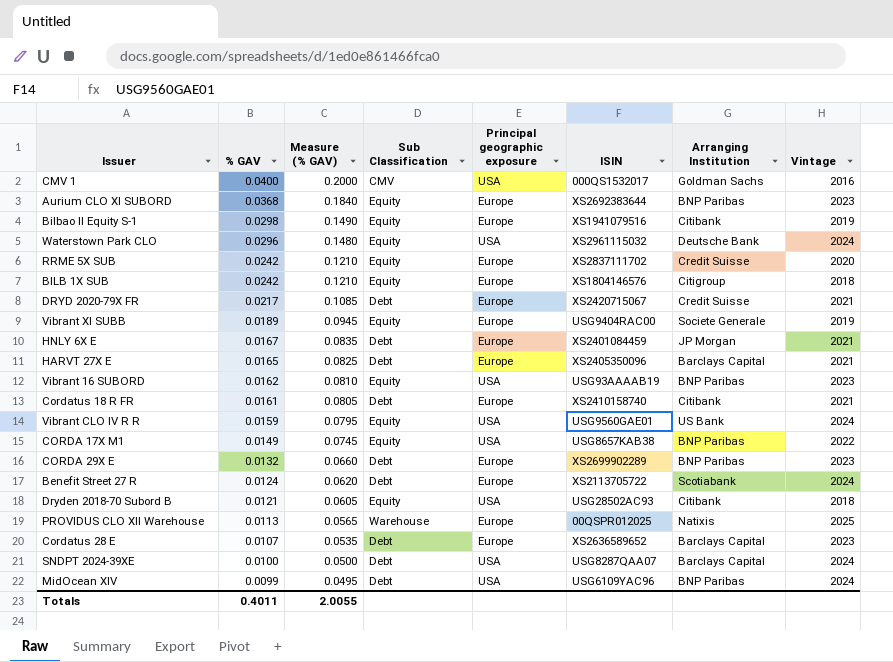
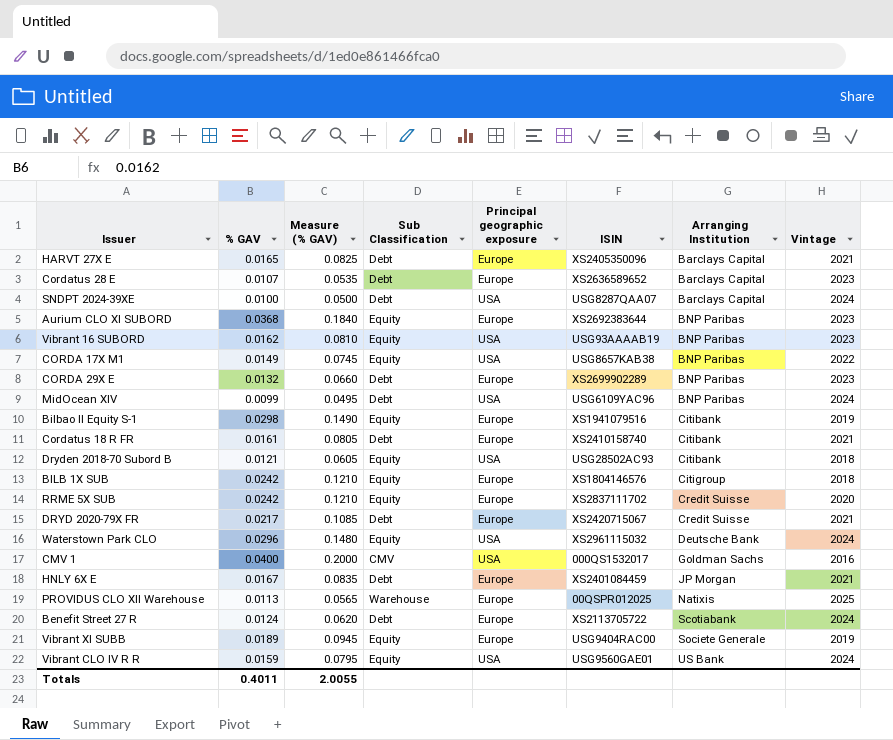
row order: % GAV descending -> Arranging Institution ascending

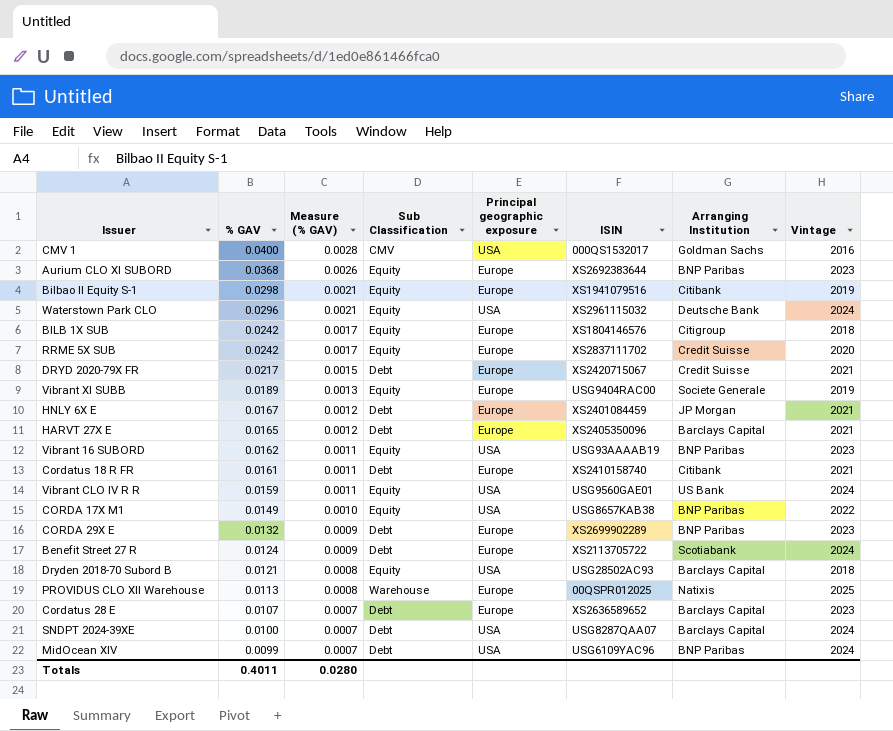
row order: Arranging Institution ascending -> % GAV descending
column Measure (% GAV) | formula: [% GAV] * 5 -> [% GAV] * 0.07
Dryden 2018-70 Subord B | Arranging Institution: Citibank -> Barclays Capital
Totals | Measure (% GAV): 2.0055 -> 0.0280

